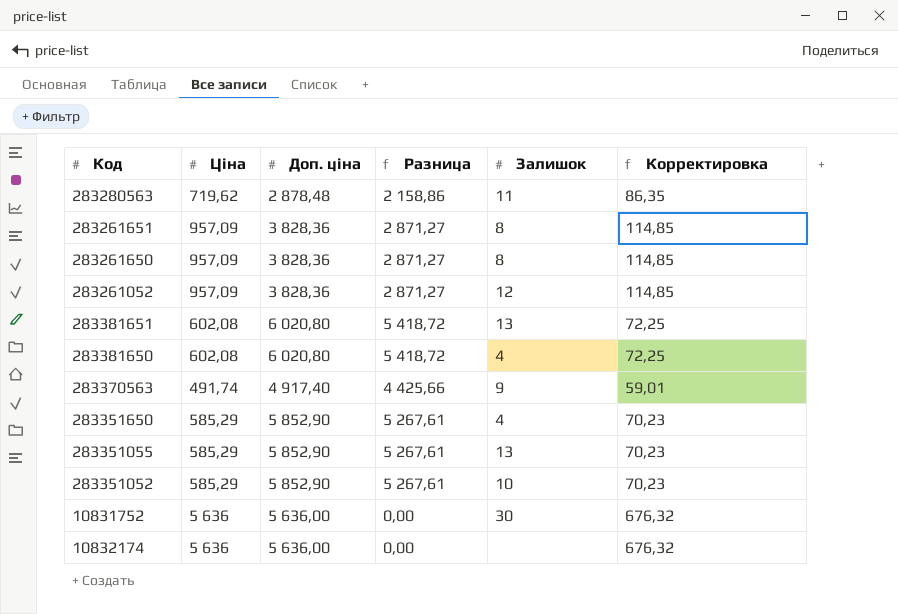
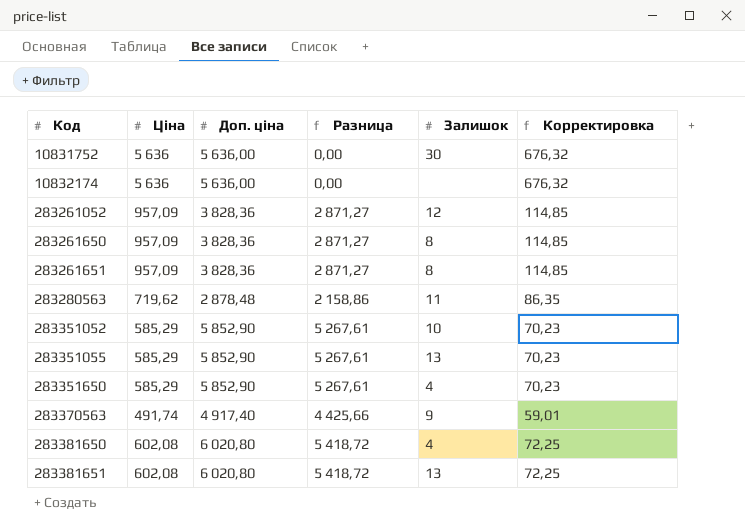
row order: none -> Код ascending

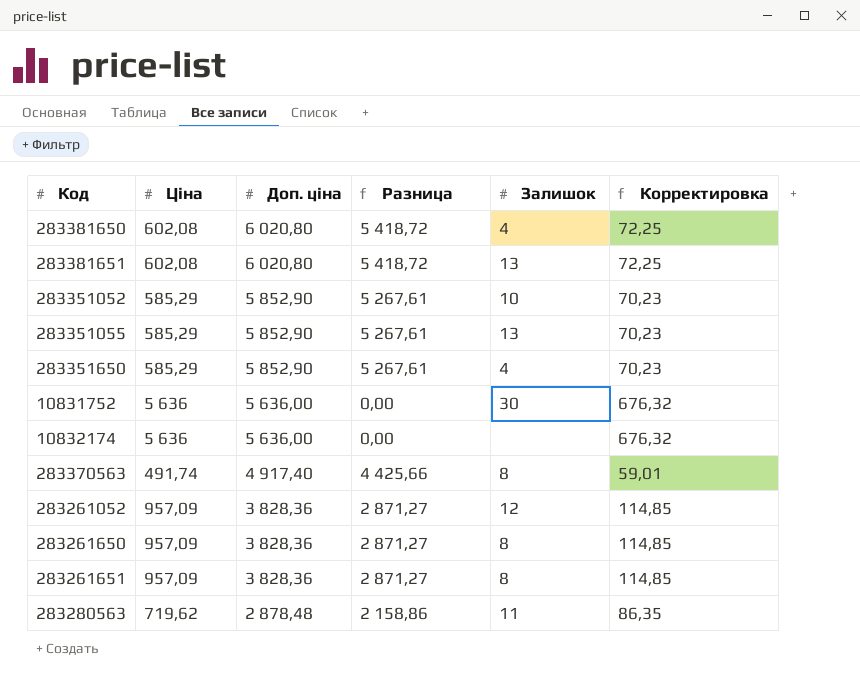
row order: Код ascending -> Доп. ціна descending
283370563 | Залишок: 9 -> 8

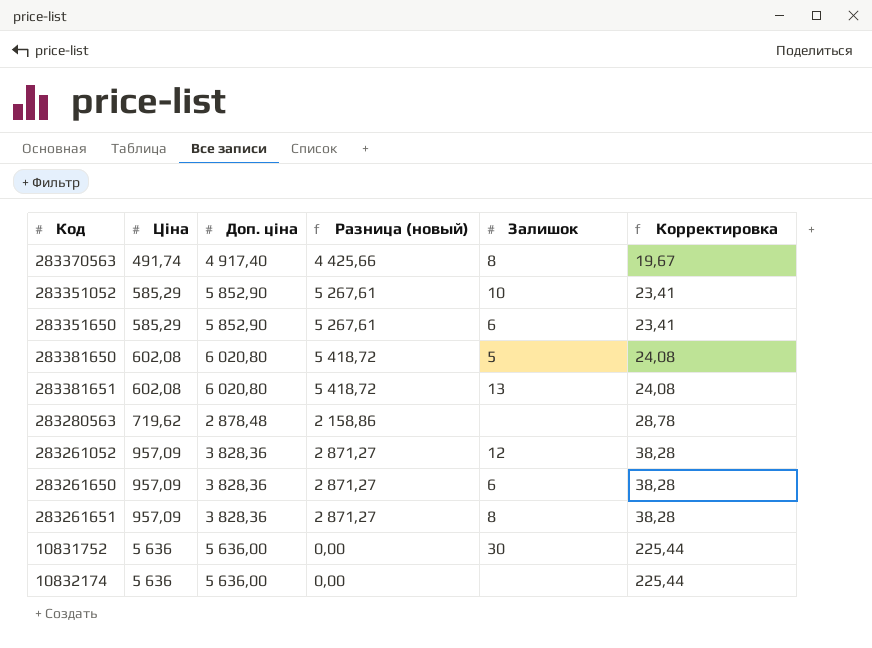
row order: Доп. ціна descending -> Ціна ascending
column name: Разница -> Разница (новый)
column Корректировка | formula: [Ціна] * 0,12 -> [Ціна] * 0,04
row 283351055: 585,29 | 5 852,90 | 5 267,61 | 13 | 70,23 -> none
283351650 | Залишок: 4 -> 6
283381650 | Залишок: 4 -> 5
283280563 | Залишок: 11 -> none
283261650 | Залишок: 8 -> 6

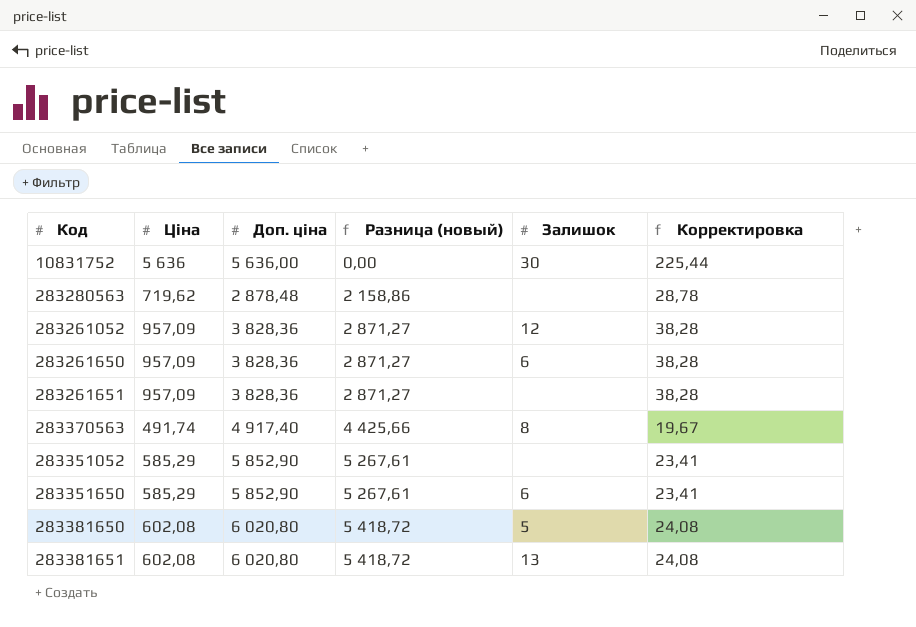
row order: Ціна ascending -> Разница (новый) ascending
row 10832174: 5 636 | 5 636,00 | 0,00 | none | 225,44 -> none
283261651 | Залишок: 8 -> none
283351052 | Залишок: 10 -> none

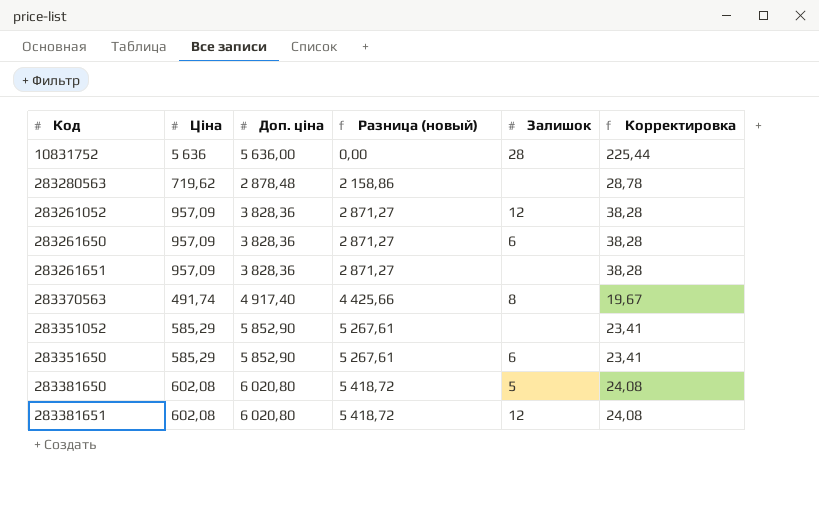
10831752 | Залишок: 30 -> 28
283381651 | Залишок: 13 -> 12

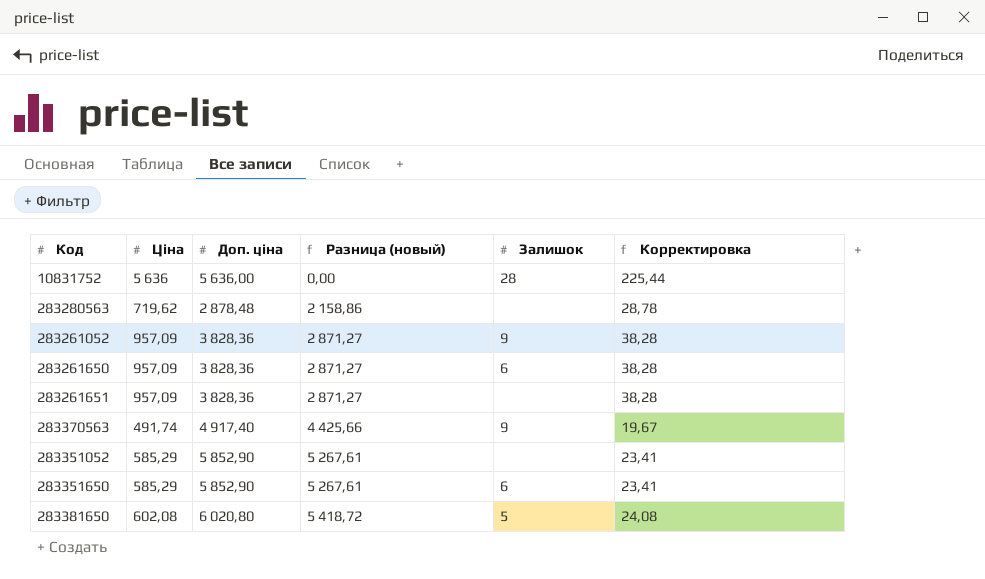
row 283381651: 602,08 | 6 020,80 | 5 418,72 | 12 | 24,08 -> none
283261052 | Залишок: 12 -> 9
283370563 | Залишок: 8 -> 9

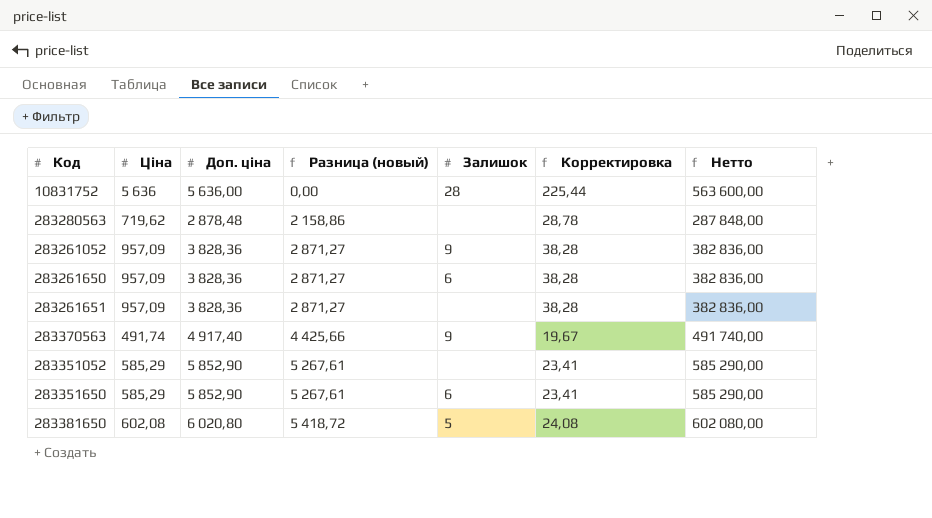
column Нетто | formula: none -> [Доп. ціна] * 100

